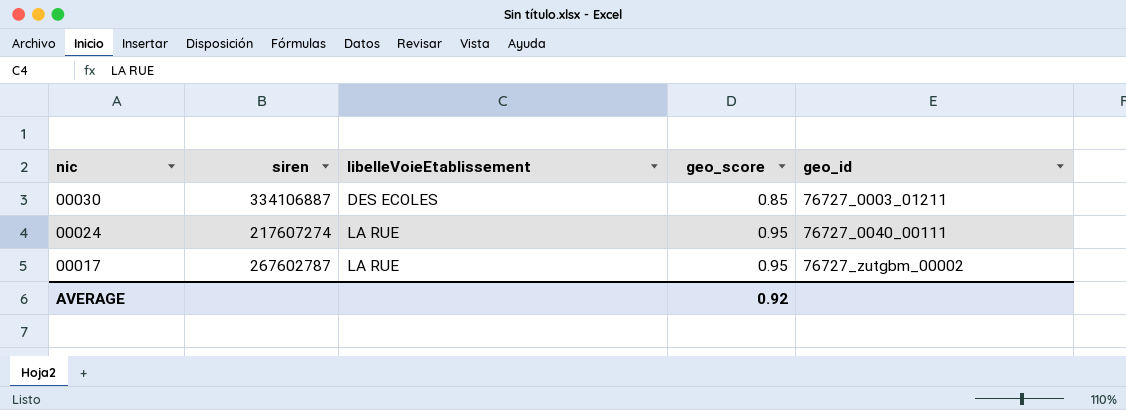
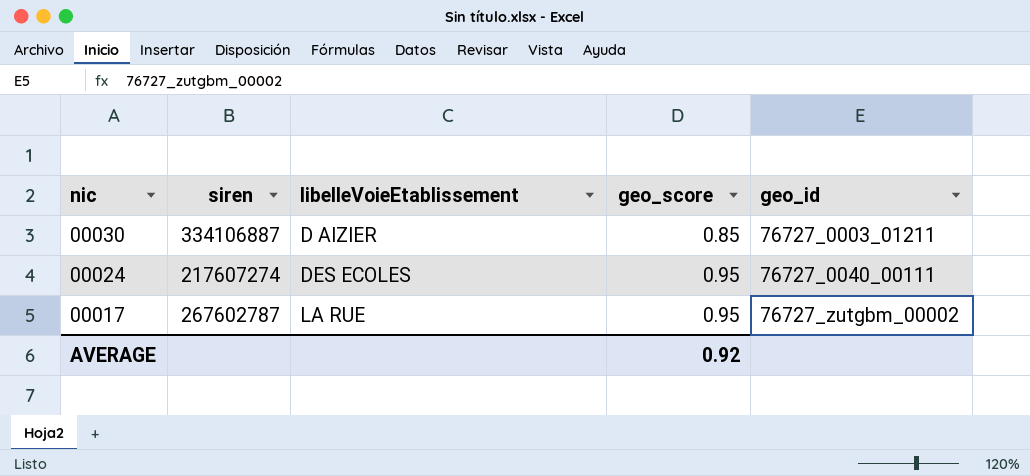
00030 | libelleVoieEtablissement: DES ECOLES -> D AIZIER
00024 | libelleVoieEtablissement: LA RUE -> DES ECOLES

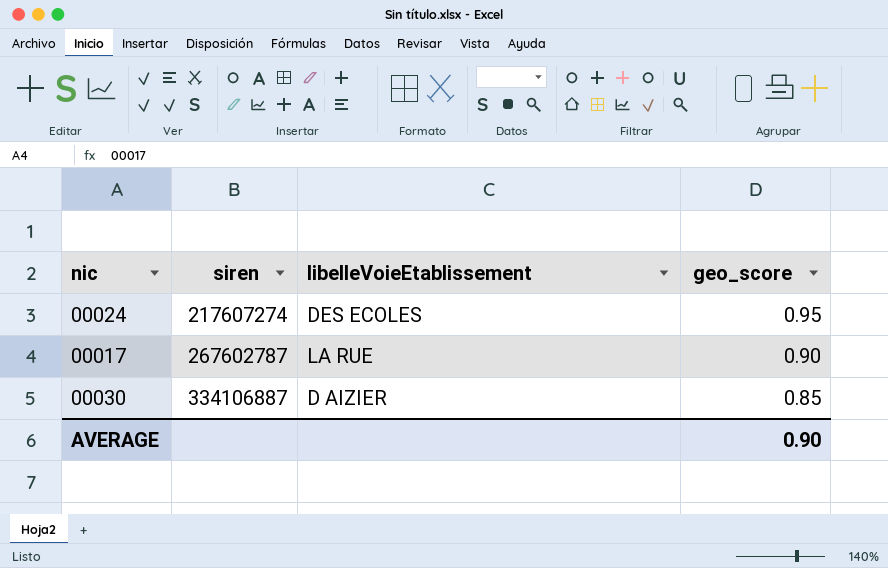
row order: nic descending -> siren ascending
column geo_id | position: 5 -> none
00017 | geo_score: 0.95 -> 0.90
AVERAGE | geo_score: 0.92 -> 0.90

